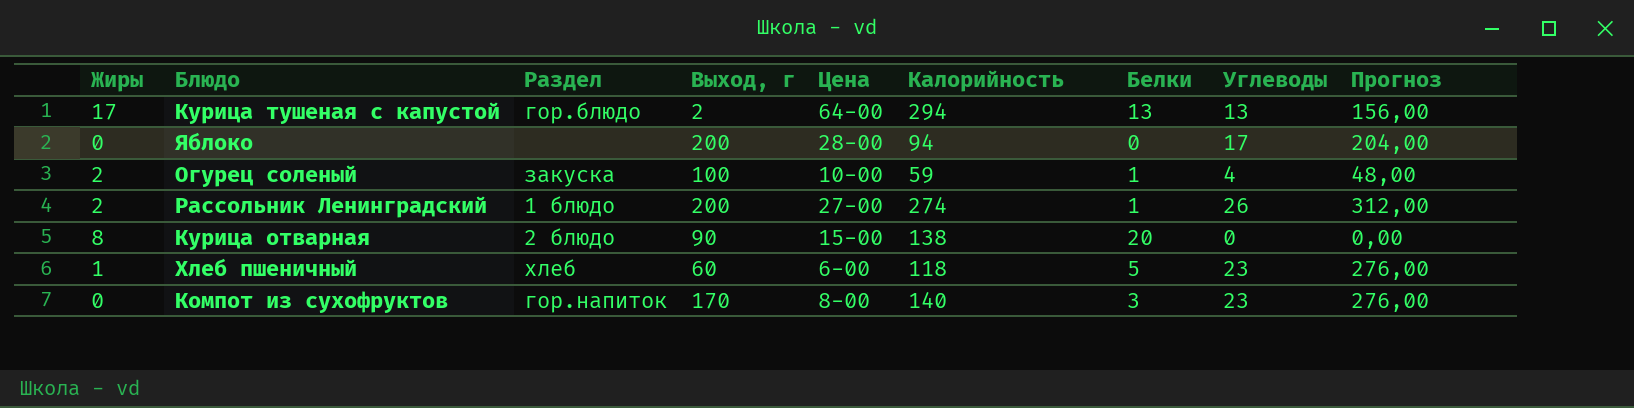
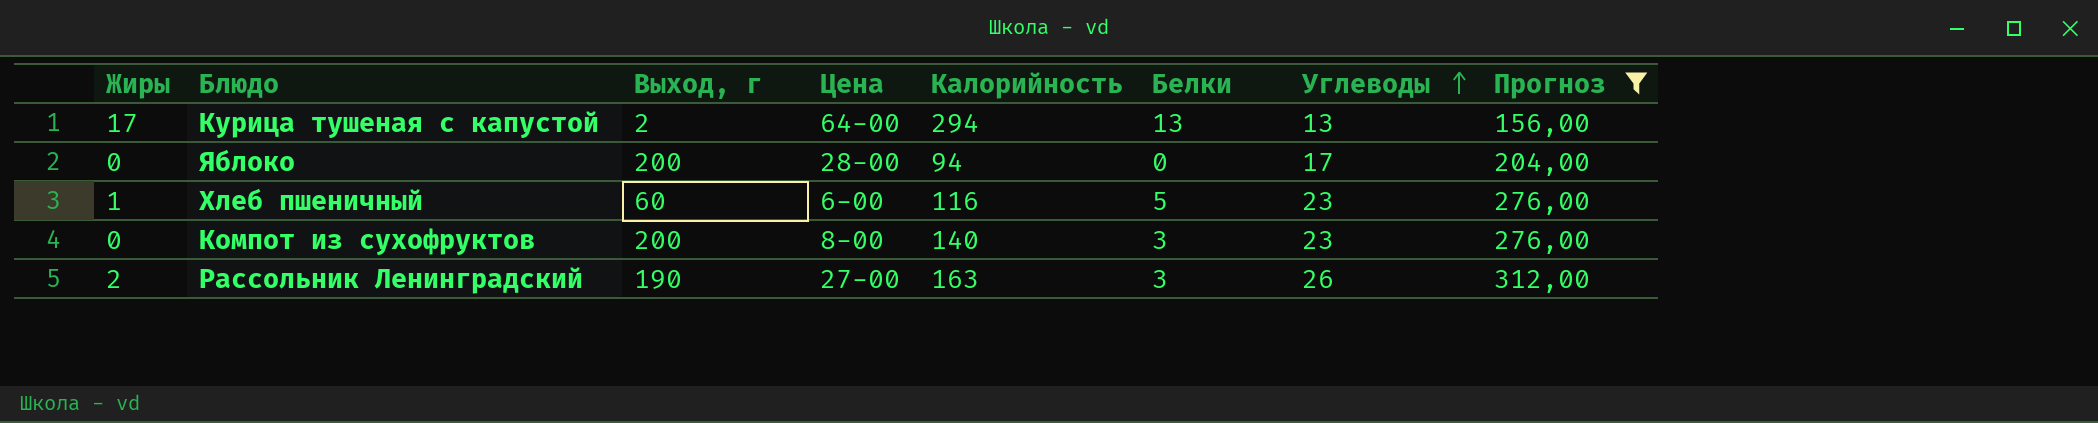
filter: none -> Прогноз >= 156,00
row order: none -> Углеводы ascending
column Раздел | position: 3 -> none
Хлеб пшеничный | Калорийность: 118 -> 116
Компот из сухофруктов | Выход, г: 170 -> 200
Рассольник Ленинградский | Выход, г: 200 -> 190
Рассольник Ленинградский | Калорийность: 274 -> 163
Рассольник Ленинградский | Белки: 1 -> 3

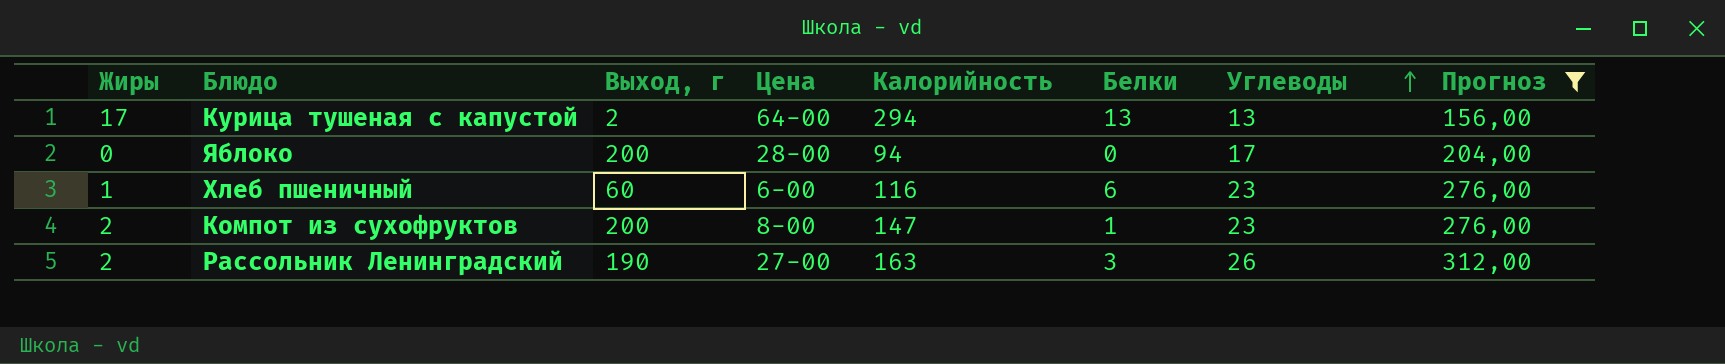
Хлеб пшеничный | Белки: 5 -> 6
Компот из сухофруктов | Жиры: 0 -> 2
Компот из сухофруктов | Калорийность: 140 -> 147
Компот из сухофруктов | Белки: 3 -> 1

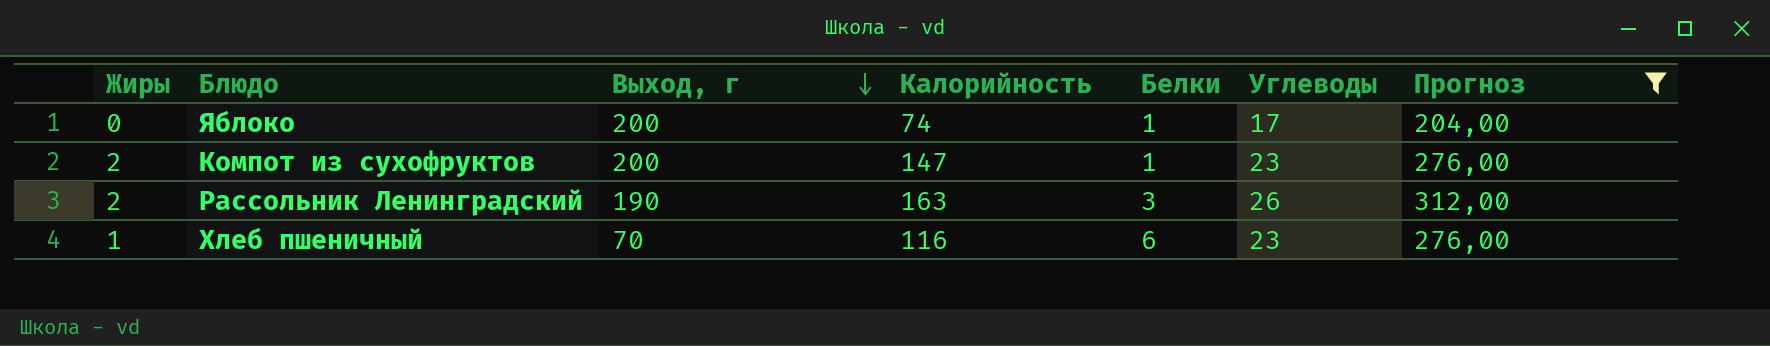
row order: Углеводы ascending -> Выход, г descending
column Цена | position: 4 -> none
row Курица тушеная с капустой: 17 | 2 | 64-00 | 294 | 13 | 13 | 156,00 -> none
Яблоко | Калорийность: 94 -> 74
Яблоко | Белки: 0 -> 1
Хлеб пшеничный | Выход, г: 60 -> 70

